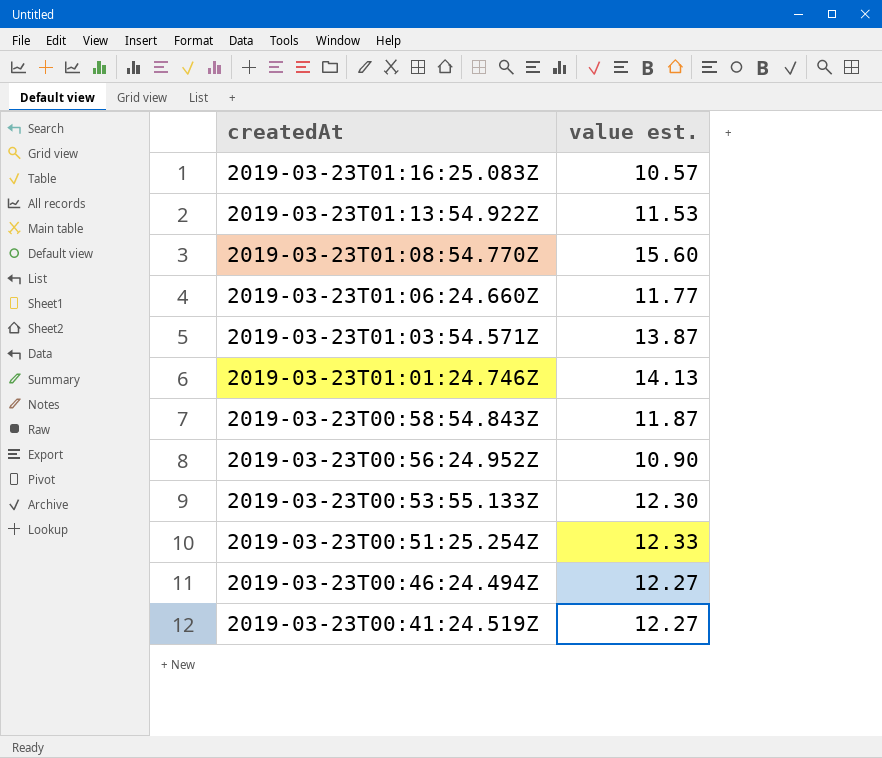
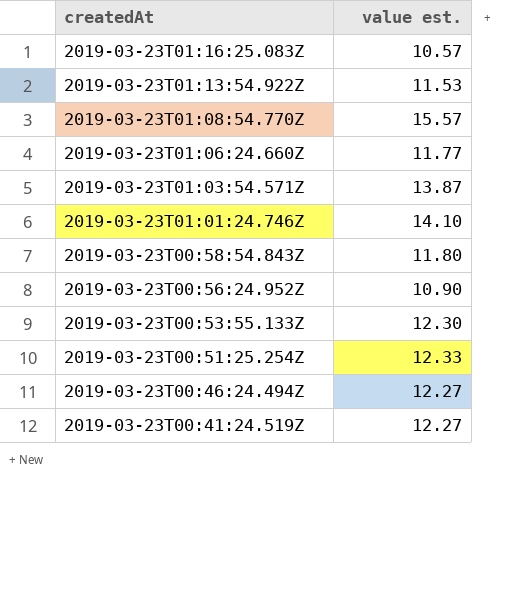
2019-03-23T01:08:54.770Z | value est.: 15.60 -> 15.57
2019-03-23T01:01:24.746Z | value est.: 14.13 -> 14.10
2019-03-23T00:58:54.843Z | value est.: 11.87 -> 11.80

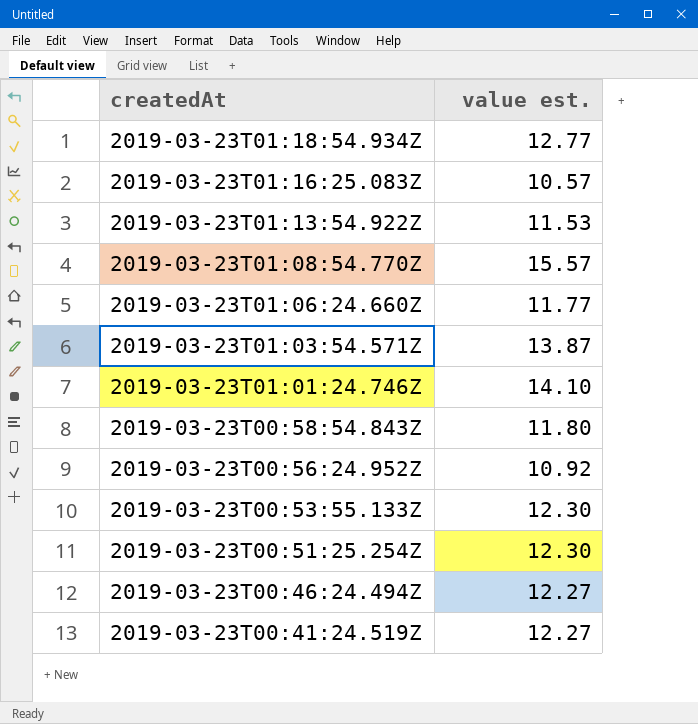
row 2019-03-23T01:18:54.934Z: none -> 12.77
2019-03-23T00:56:24.952Z | value est.: 10.90 -> 10.92
2019-03-23T00:51:25.254Z | value est.: 12.33 -> 12.30

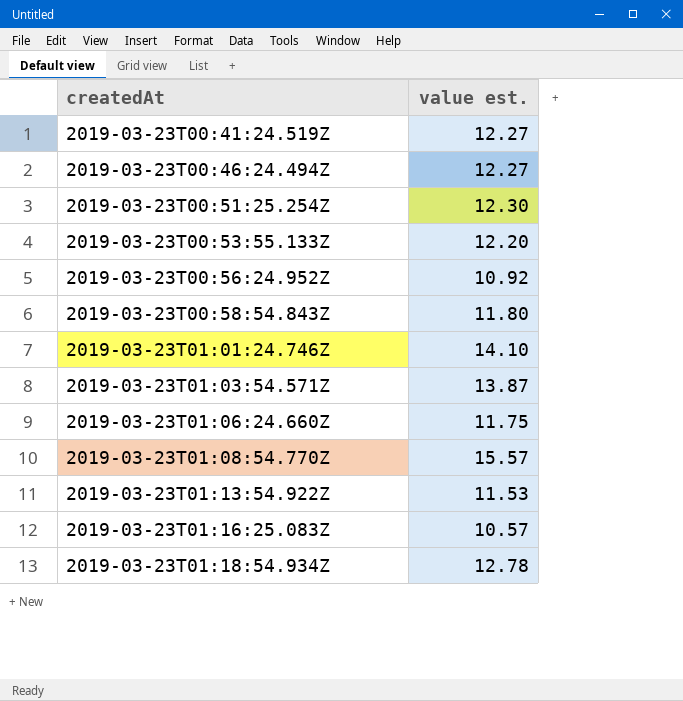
row order: createdAt descending -> createdAt ascending
2019-03-23T00:53:55.133Z | value est.: 12.30 -> 12.20
2019-03-23T01:06:24.660Z | value est.: 11.77 -> 11.75
2019-03-23T01:18:54.934Z | value est.: 12.77 -> 12.78

